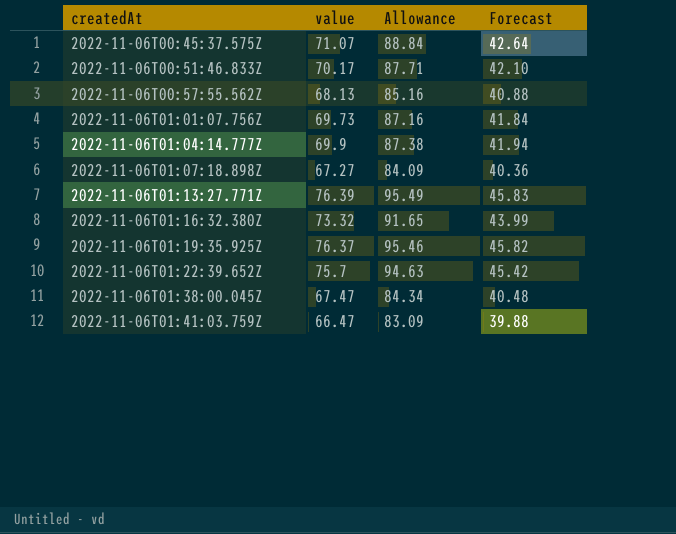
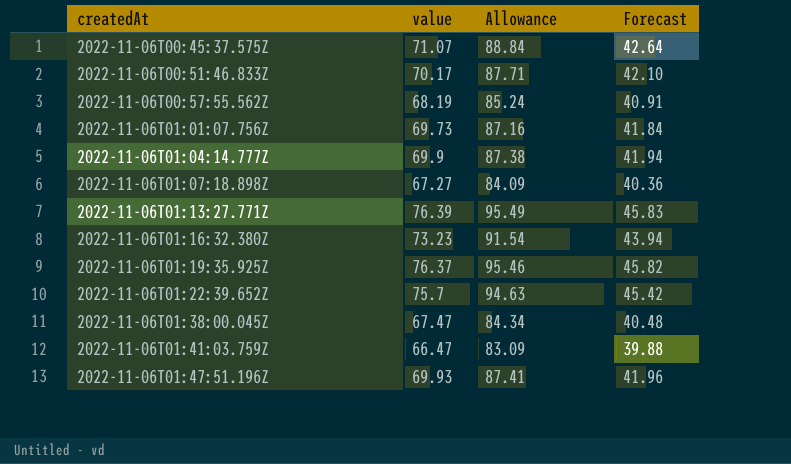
2022-11-06T00:57:55.562Z | value: 68.13 -> 68.19
2022-11-06T00:57:55.562Z | Allowance: 85.16 -> 85.24
2022-11-06T00:57:55.562Z | Forecast: 40.88 -> 40.91
2022-11-06T01:16:32.380Z | value: 73.32 -> 73.23
2022-11-06T01:16:32.380Z | Allowance: 91.65 -> 91.54
2022-11-06T01:16:32.380Z | Forecast: 43.99 -> 43.94
row 2022-11-06T01:47:51.196Z: none -> 69.93 | 87.41 | 41.96

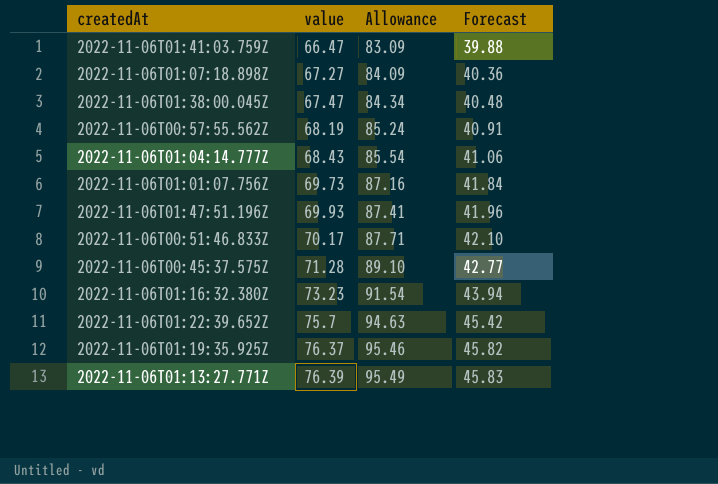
row order: createdAt ascending -> value ascending
2022-11-06T01:04:14.777Z | value: 69.9 -> 68.43
2022-11-06T01:04:14.777Z | Allowance: 87.38 -> 85.54
2022-11-06T01:04:14.777Z | Forecast: 41.94 -> 41.06
2022-11-06T00:45:37.575Z | value: 71.07 -> 71.28
2022-11-06T00:45:37.575Z | Allowance: 88.84 -> 89.10
2022-11-06T00:45:37.575Z | Forecast: 42.64 -> 42.77

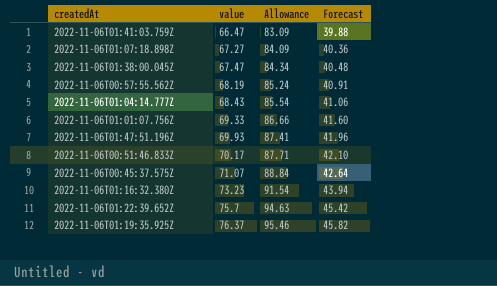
row 2022-11-06T01:13:27.771Z: 76.39 | 95.49 | 45.83 -> none
2022-11-06T01:01:07.756Z | value: 69.73 -> 69.33
2022-11-06T01:01:07.756Z | Allowance: 87.16 -> 86.66
2022-11-06T01:01:07.756Z | Forecast: 41.84 -> 41.60
2022-11-06T00:45:37.575Z | value: 71.28 -> 71.07
2022-11-06T00:45:37.575Z | Allowance: 89.10 -> 88.84
2022-11-06T00:45:37.575Z | Forecast: 42.77 -> 42.64

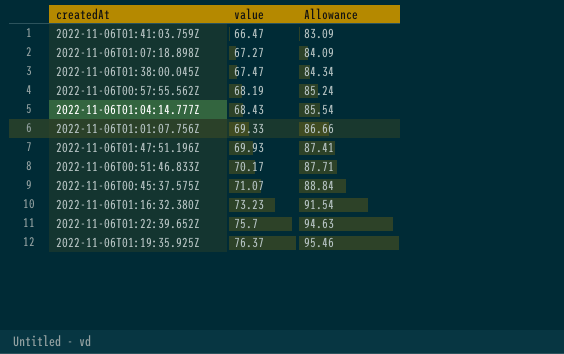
column Forecast | formula: [value] * 0.6 -> none

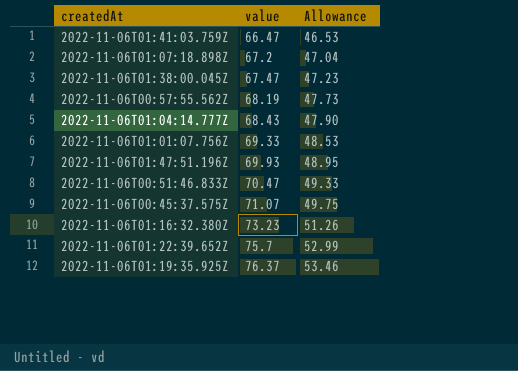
column Allowance | formula: [value] * 1.25 -> [value] * 0.7
2022-11-06T01:07:18.898Z | value: 67.27 -> 67.2
2022-11-06T00:51:46.833Z | value: 70.17 -> 70.47

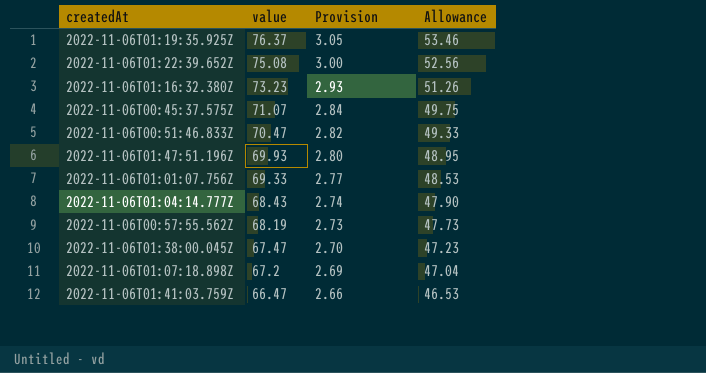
row order: value ascending -> value descending
column Provision | formula: none -> [value] * 0.04
2022-11-06T01:22:39.652Z | value: 75.7 -> 75.08
2022-11-06T01:22:39.652Z | Allowance: 52.99 -> 52.56

